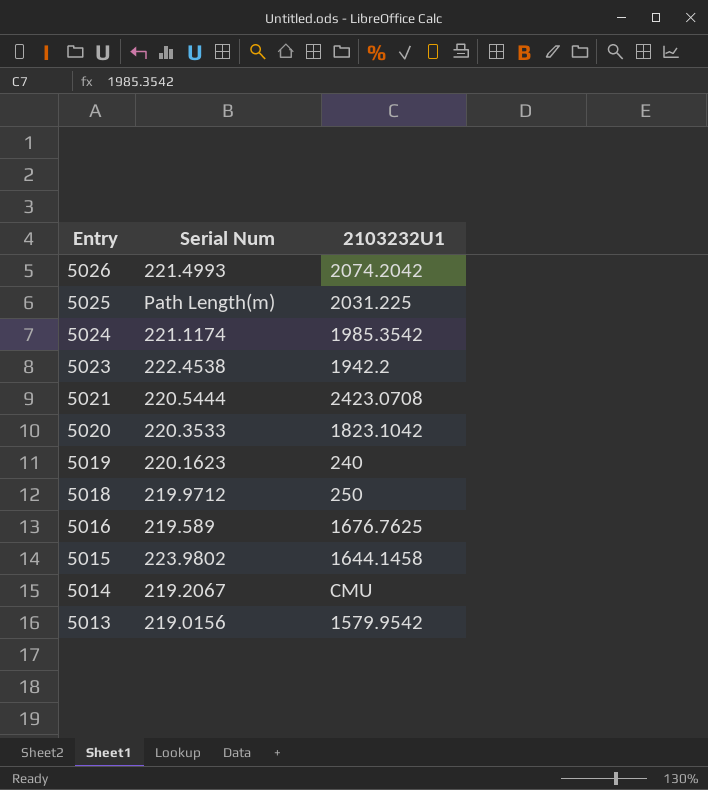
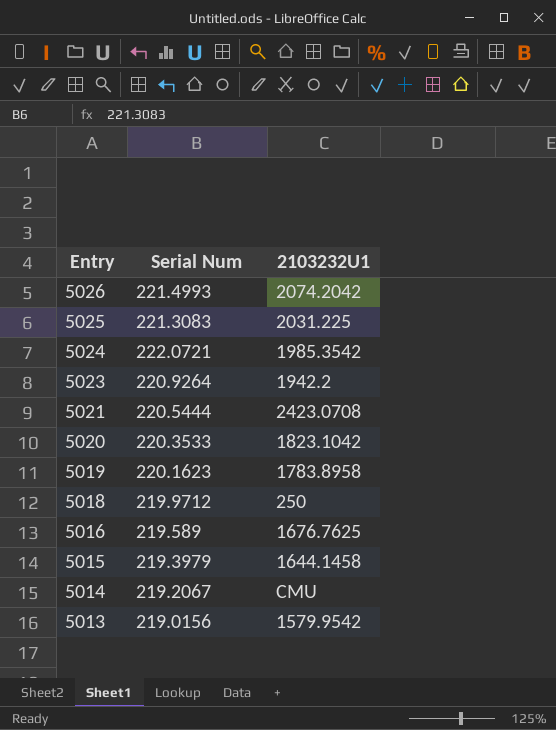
5025 | Serial Num: Path Length(m) -> 221.3083
5024 | Serial Num: 221.1174 -> 222.0721
5023 | Serial Num: 222.4538 -> 220.9264
5019 | 2103232U1: 240 -> 1783.8958
5015 | Serial Num: 223.9802 -> 219.3979

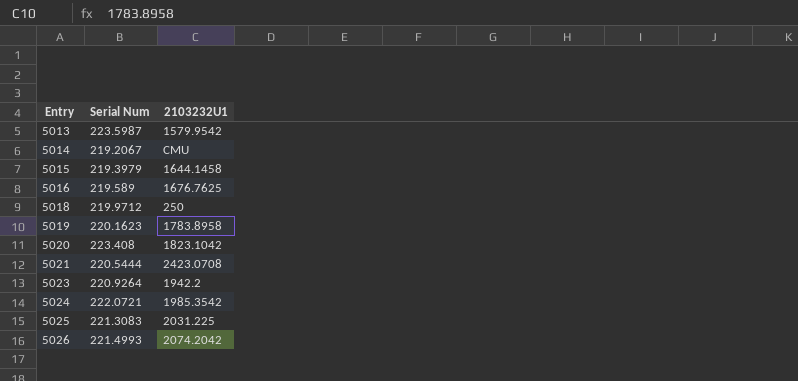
row order: Entry descending -> Entry ascending
5013 | Serial Num: 219.0156 -> 223.5987
5020 | Serial Num: 220.3533 -> 223.408

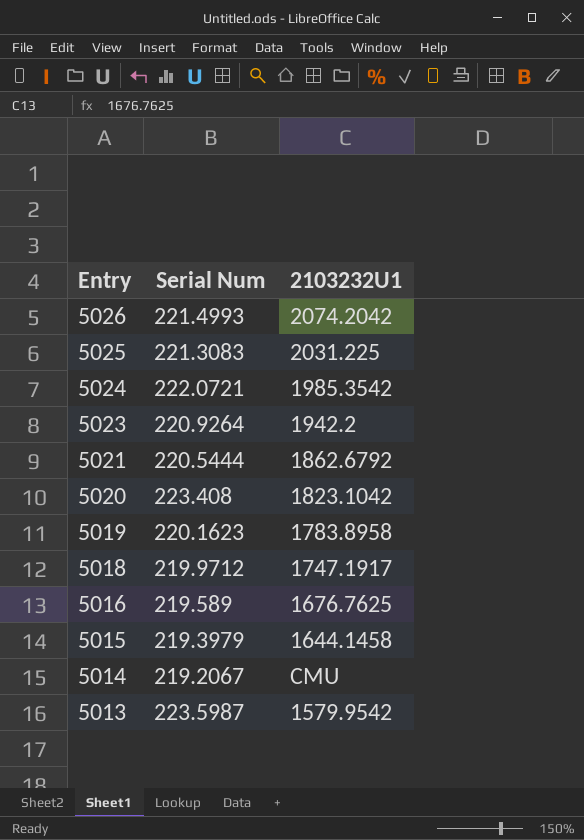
row order: Entry ascending -> Entry descending
5021 | 2103232U1: 2423.0708 -> 1862.6792
5018 | 2103232U1: 250 -> 1747.1917

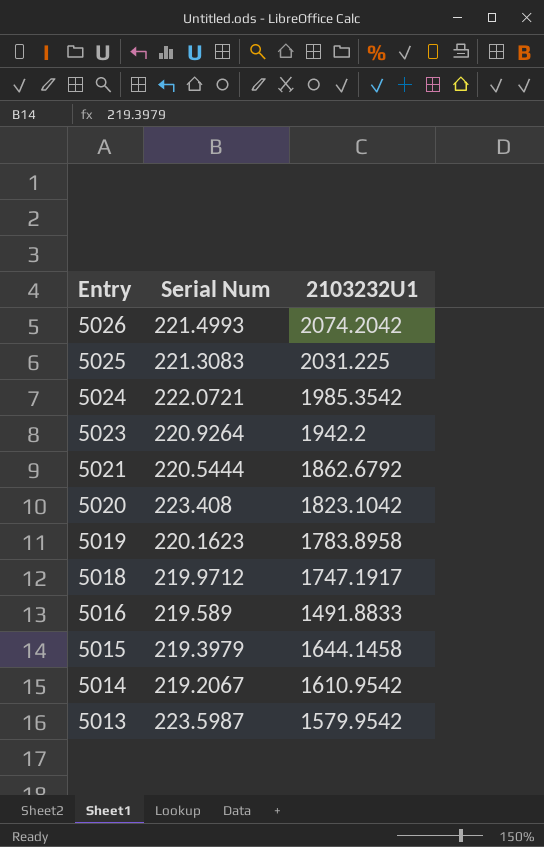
5016 | 2103232U1: 1676.7625 -> 1491.8833
5014 | 2103232U1: CMU -> 1610.9542

